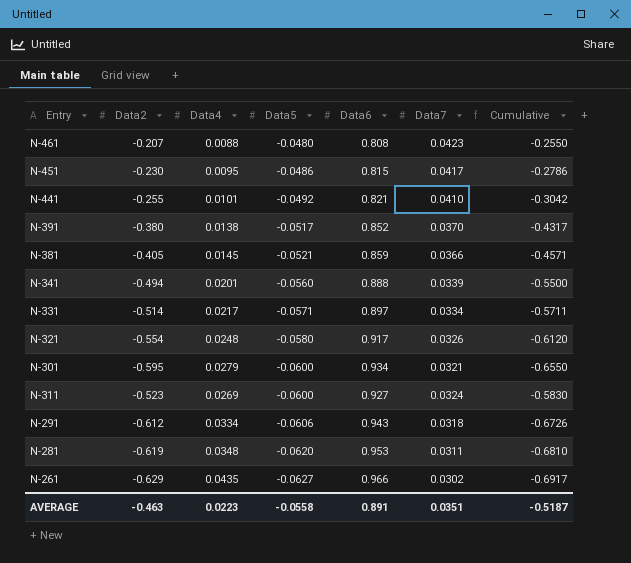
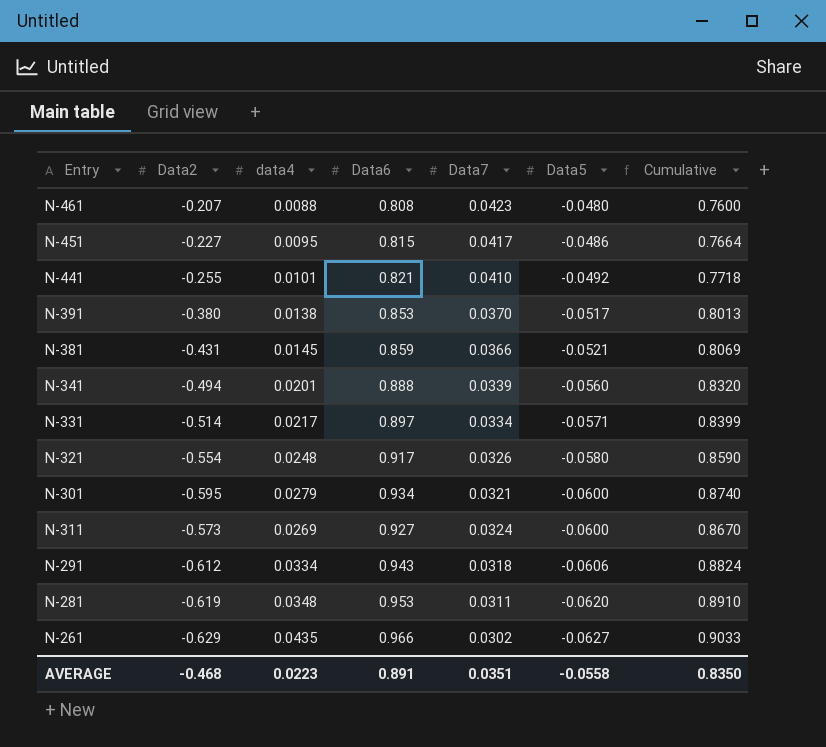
column name: Data4 -> data4
column Data5 | position: 4 -> 6
column Cumulative | formula: [Data2] + [Data5] -> [Data6] + [Data5]
N-451 | Data2: -0.230 -> -0.227
N-391 | Data6: 0.852 -> 0.853
N-381 | Data2: -0.405 -> -0.431
N-311 | Data2: -0.523 -> -0.573
AVERAGE | Data2: -0.463 -> -0.468
AVERAGE | Cumulative: -0.5187 -> 0.8350

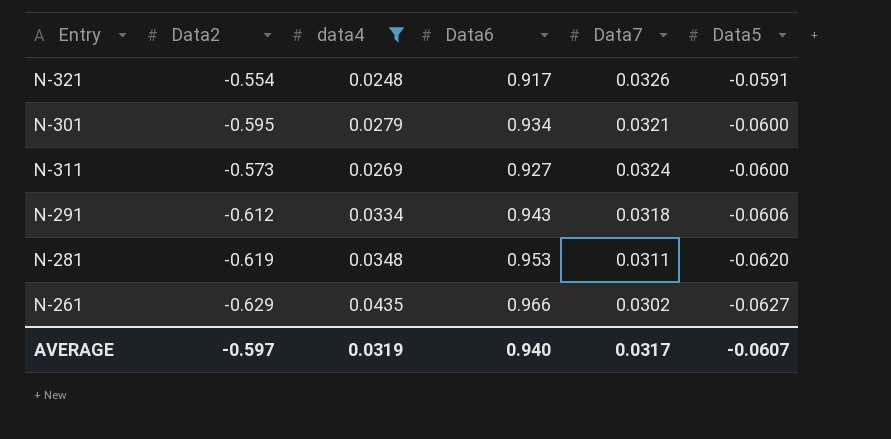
filter: none -> data4 >= 0.0248
column Cumulative | formula: [Data6] + [Data5] -> none
N-321 | Data5: -0.0580 -> -0.0591
AVERAGE | Data2: -0.468 -> -0.597
AVERAGE | data4: 0.0223 -> 0.0319
AVERAGE | Data6: 0.891 -> 0.940
AVERAGE | Data7: 0.0351 -> 0.0317
AVERAGE | Data5: -0.0558 -> -0.0607

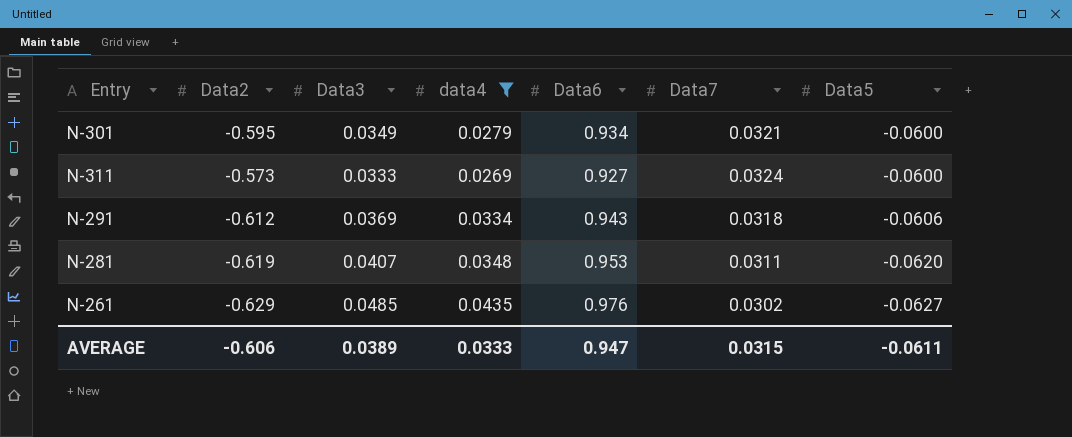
column Data3 | position: none -> 3
row N-321: -0.554 | 0.0248 | 0.917 | 0.0326 | -0.0591 -> none
N-261 | Data6: 0.966 -> 0.976
AVERAGE | Data2: -0.597 -> -0.606
AVERAGE | data4: 0.0319 -> 0.0333
AVERAGE | Data6: 0.940 -> 0.947
AVERAGE | Data7: 0.0317 -> 0.0315
AVERAGE | Data5: -0.0607 -> -0.0611

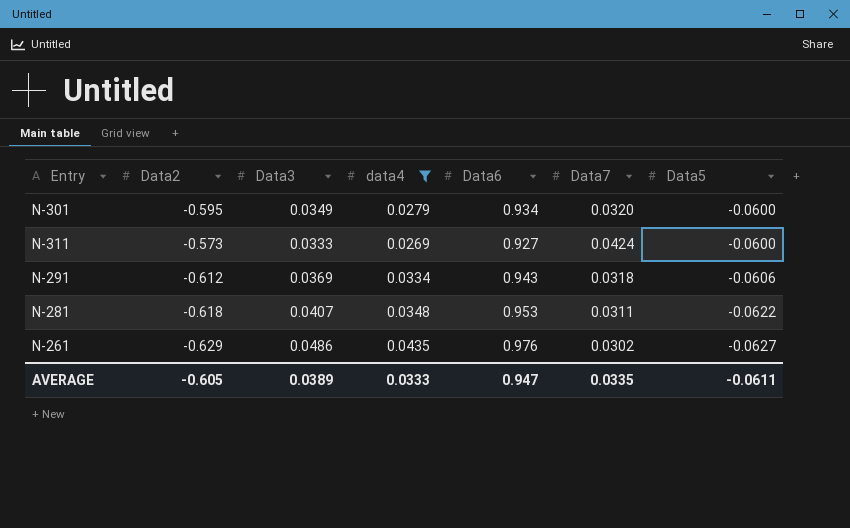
N-301 | Data7: 0.0321 -> 0.0320
N-311 | Data7: 0.0324 -> 0.0424
N-281 | Data2: -0.619 -> -0.618
N-281 | Data5: -0.0620 -> -0.0622
N-261 | Data3: 0.0485 -> 0.0486
AVERAGE | Data2: -0.606 -> -0.605
AVERAGE | Data7: 0.0315 -> 0.0335

